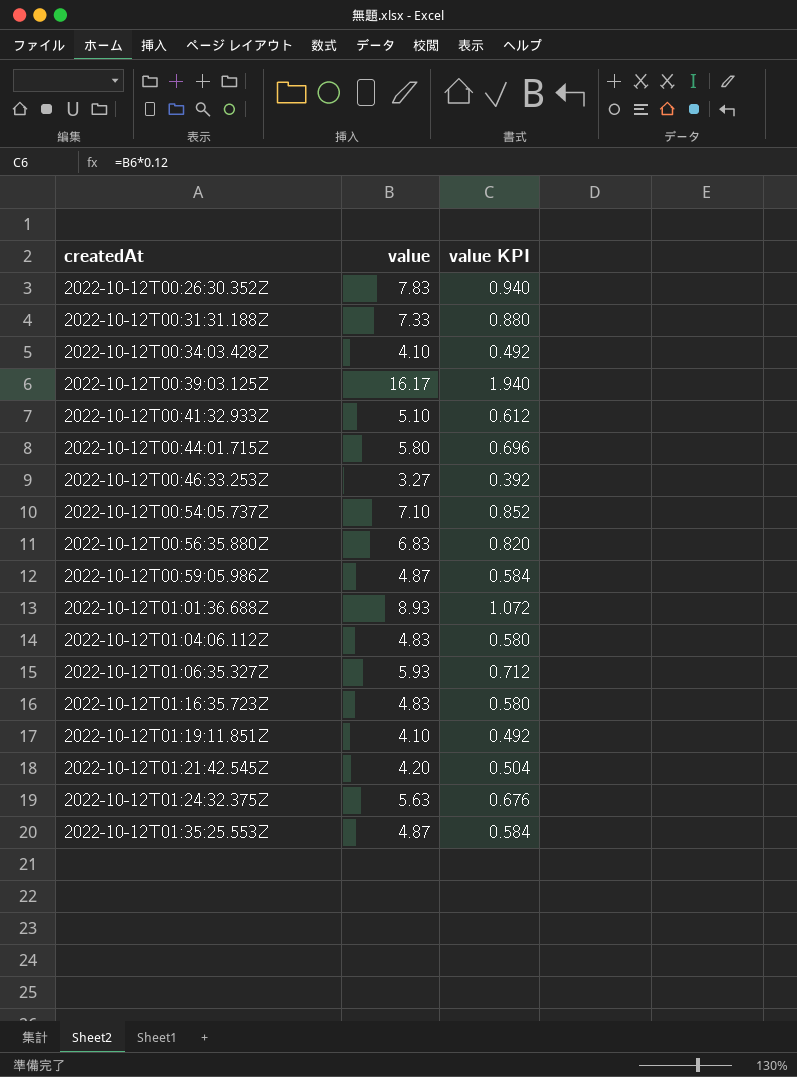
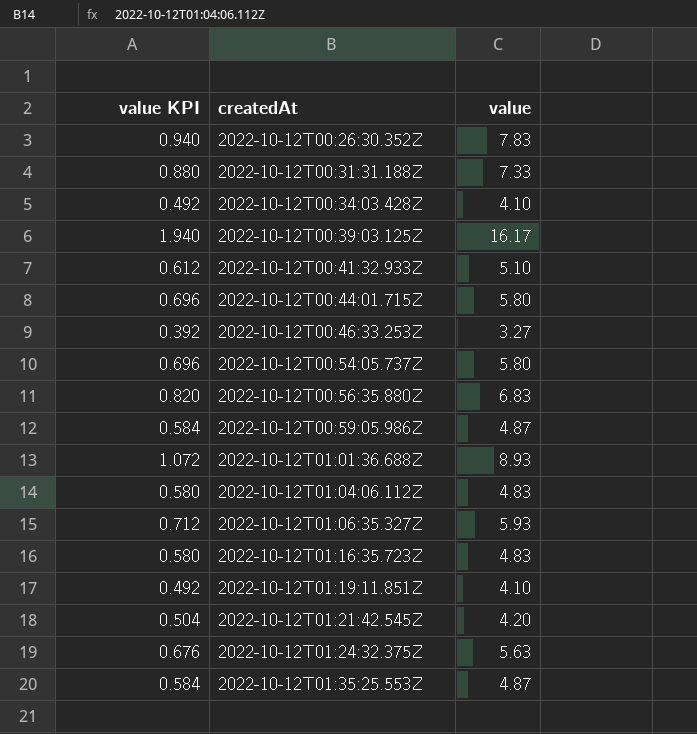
column value KPI | position: 3 -> 1
2022-10-12T00:54:05.737Z | value KPI: 0.852 -> 0.696
2022-10-12T00:54:05.737Z | value: 7.10 -> 5.80

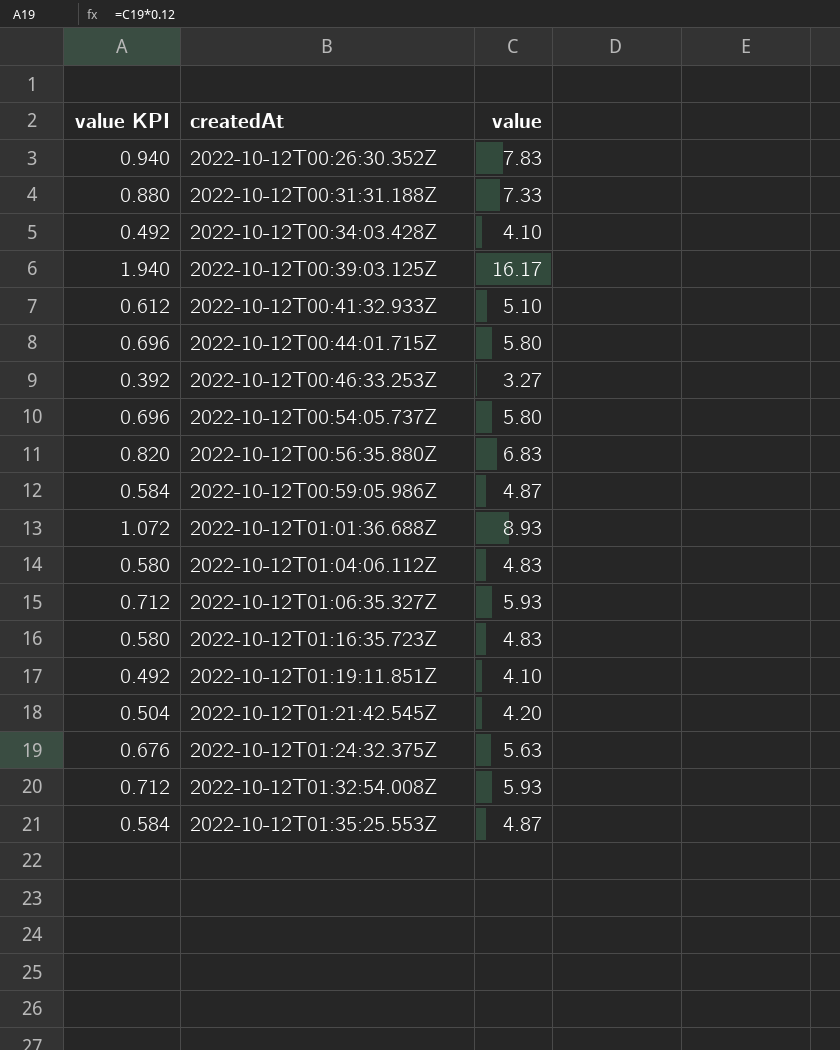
row 2022-10-12T01:32:54.008Z: none -> 0.712 | 5.93

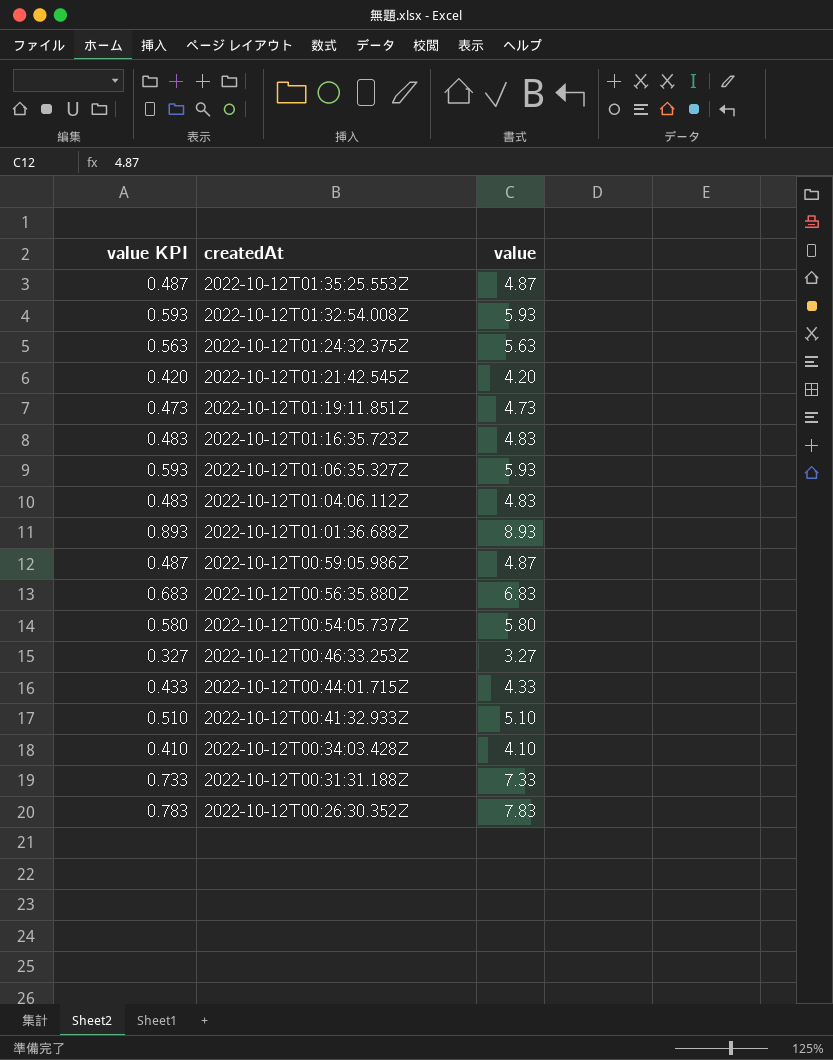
row order: createdAt ascending -> createdAt descending
column value KPI | formula: [value] * 0.12 -> [value] * 0.1
row 2022-10-12T00:39:03.125Z: 1.940 | 16.17 -> none
2022-10-12T01:19:11.851Z | value: 4.10 -> 4.73
2022-10-12T00:44:01.715Z | value: 5.80 -> 4.33

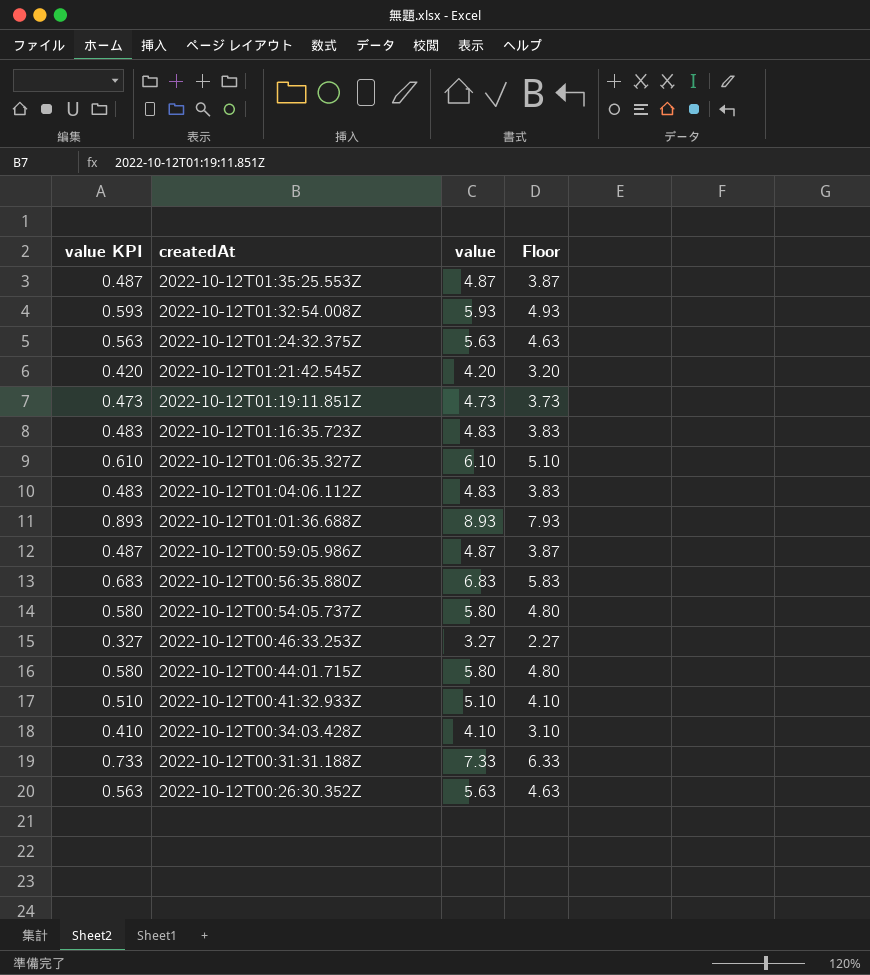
column Floor | formula: none -> [value] - 1
2022-10-12T01:06:35.327Z | value KPI: 0.593 -> 0.610
2022-10-12T01:06:35.327Z | value: 5.93 -> 6.10
2022-10-12T00:44:01.715Z | value KPI: 0.433 -> 0.580
2022-10-12T00:44:01.715Z | value: 4.33 -> 5.80
2022-10-12T00:26:30.352Z | value KPI: 0.783 -> 0.563
2022-10-12T00:26:30.352Z | value: 7.83 -> 5.63

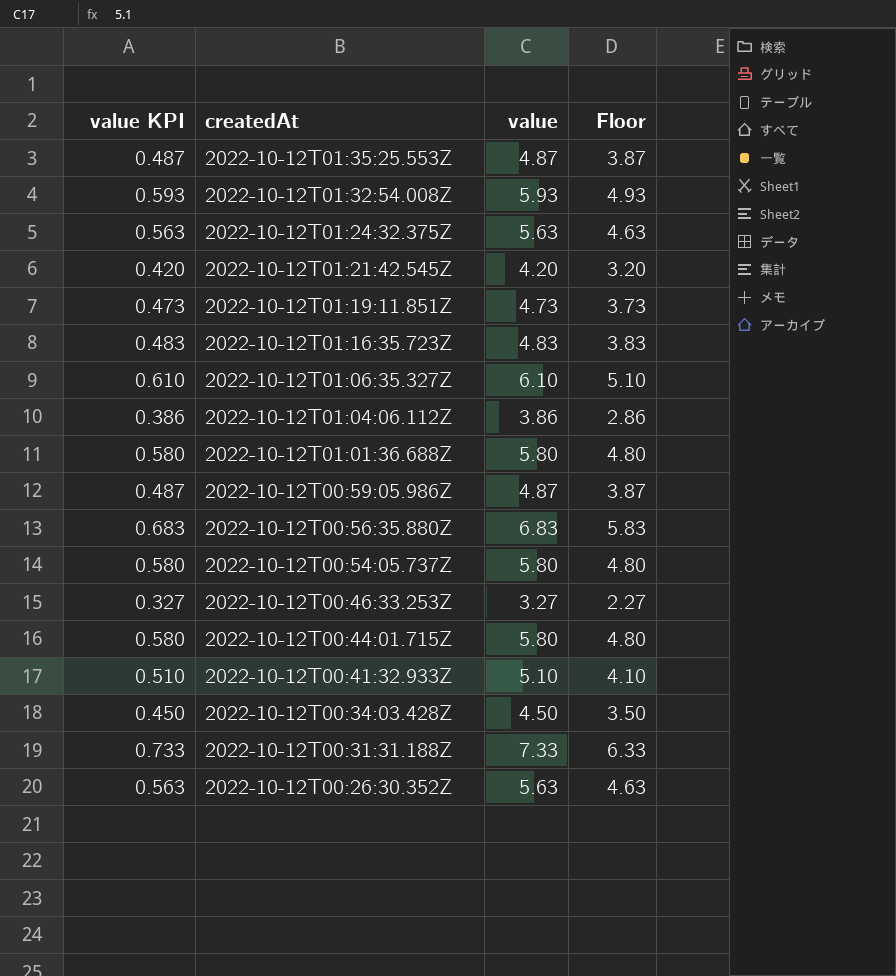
2022-10-12T01:04:06.112Z | value KPI: 0.483 -> 0.386
2022-10-12T01:04:06.112Z | value: 4.83 -> 3.86
2022-10-12T01:04:06.112Z | Floor: 3.83 -> 2.86
2022-10-12T01:01:36.688Z | value KPI: 0.893 -> 0.580
2022-10-12T01:01:36.688Z | value: 8.93 -> 5.80
2022-10-12T01:01:36.688Z | Floor: 7.93 -> 4.80
2022-10-12T00:34:03.428Z | value KPI: 0.410 -> 0.450
2022-10-12T00:34:03.428Z | value: 4.10 -> 4.50
2022-10-12T00:34:03.428Z | Floor: 3.10 -> 3.50

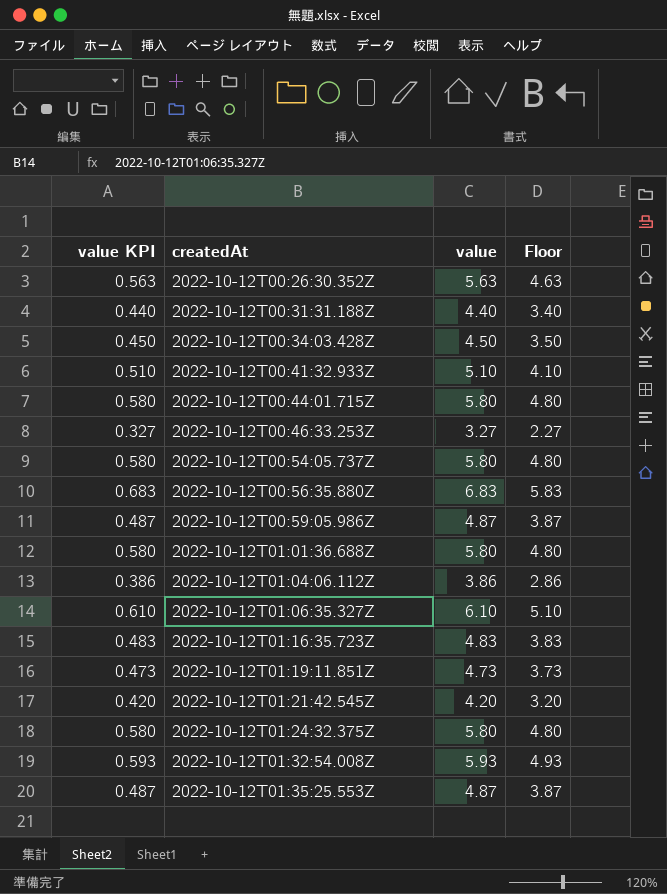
row order: createdAt descending -> createdAt ascending
2022-10-12T00:31:31.188Z | value KPI: 0.733 -> 0.440
2022-10-12T00:31:31.188Z | value: 7.33 -> 4.40
2022-10-12T00:31:31.188Z | Floor: 6.33 -> 3.40
2022-10-12T01:24:32.375Z | value KPI: 0.563 -> 0.580
2022-10-12T01:24:32.375Z | value: 5.63 -> 5.80
2022-10-12T01:24:32.375Z | Floor: 4.63 -> 4.80

